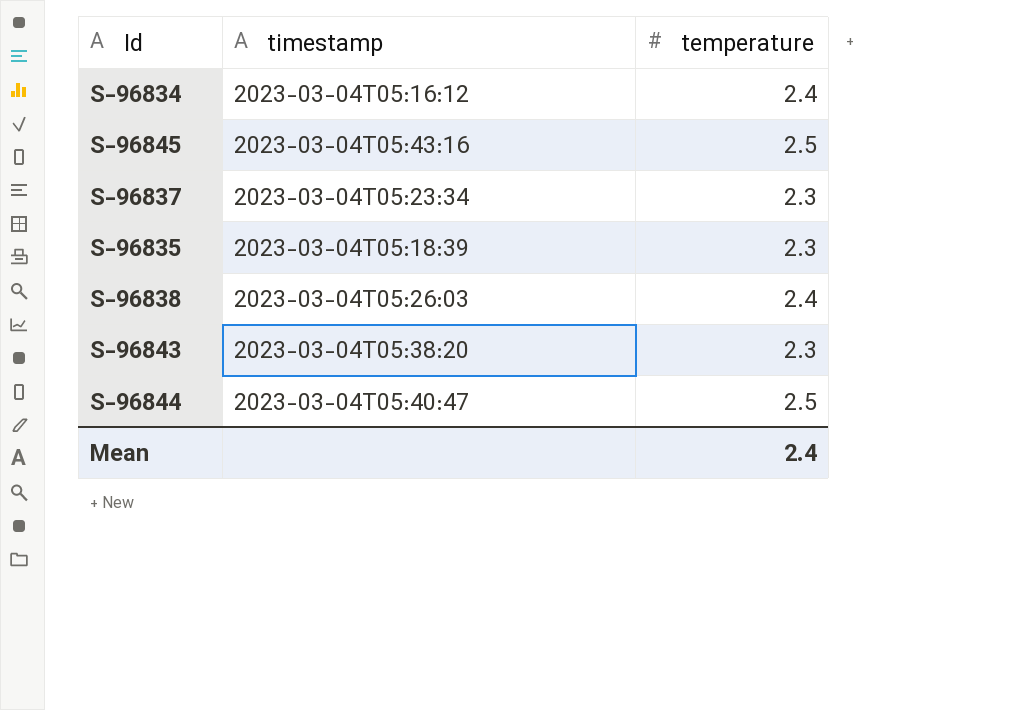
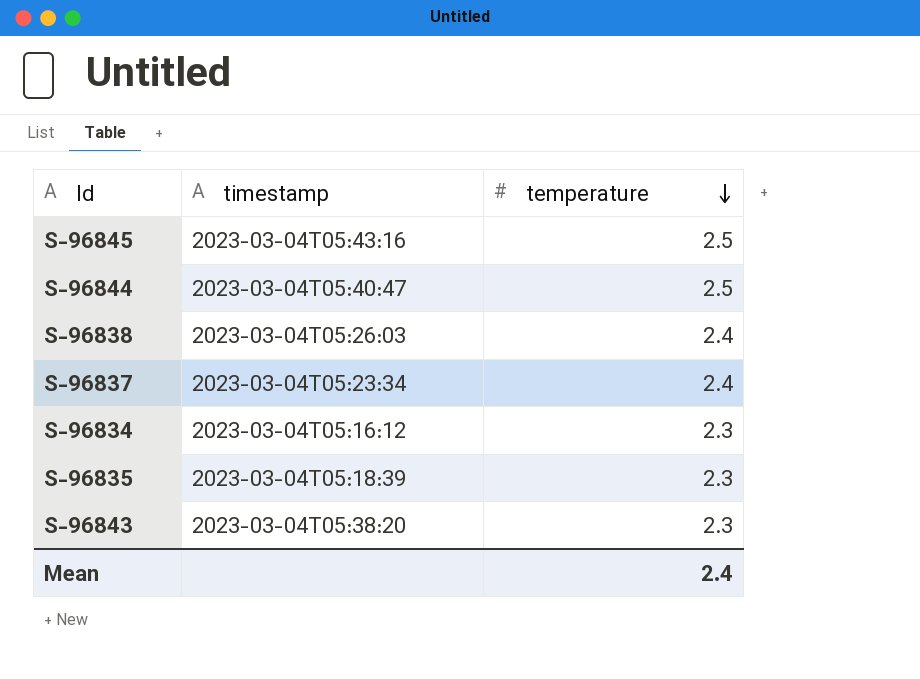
row order: none -> temperature descending
S-96837 | temperature: 2.3 -> 2.4
S-96834 | temperature: 2.4 -> 2.3

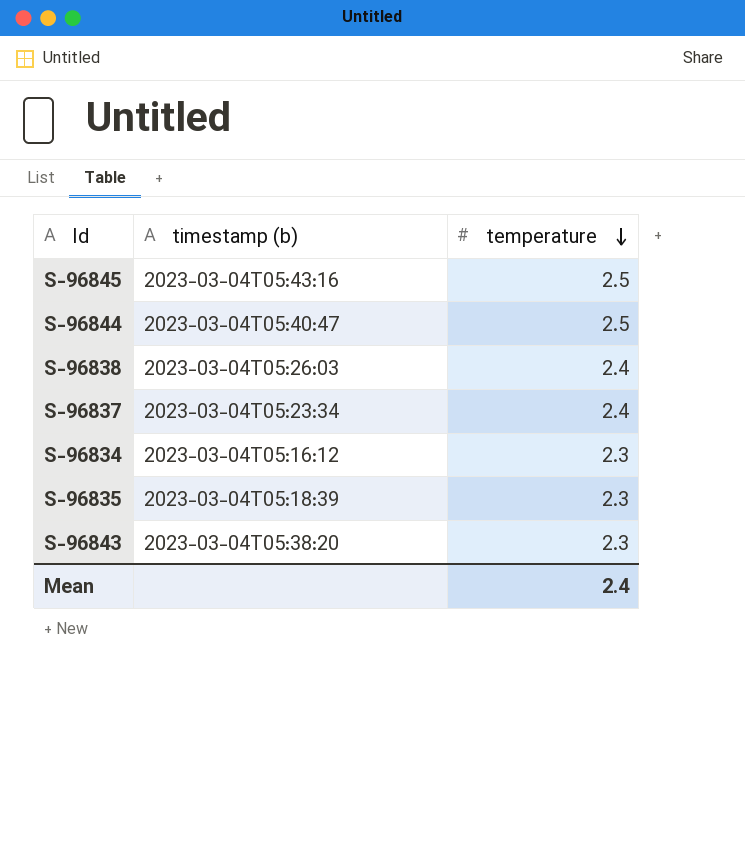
column name: timestamp -> timestamp (b)

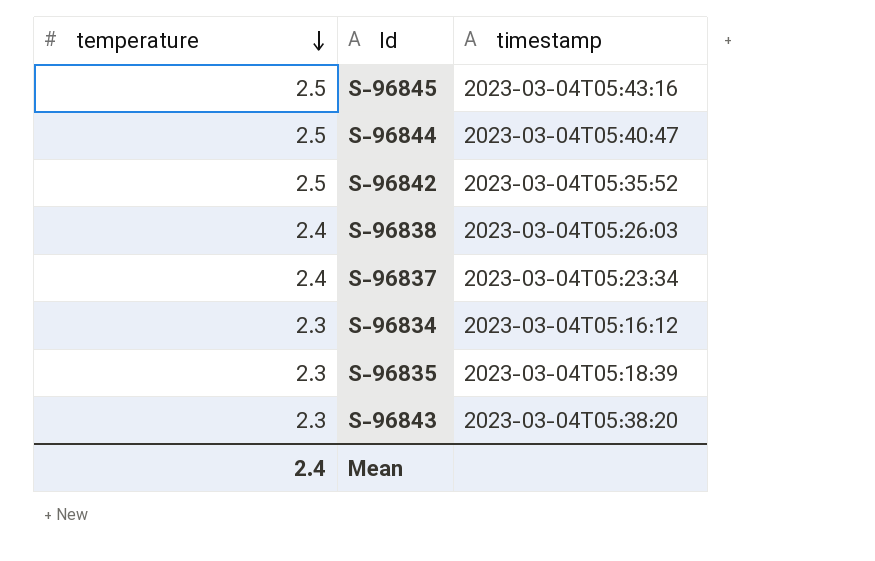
column temperature | position: 3 -> 1
column name: timestamp (b) -> timestamp
row S-96842: none -> 2.5 | 2023-03-04T05:35:52

